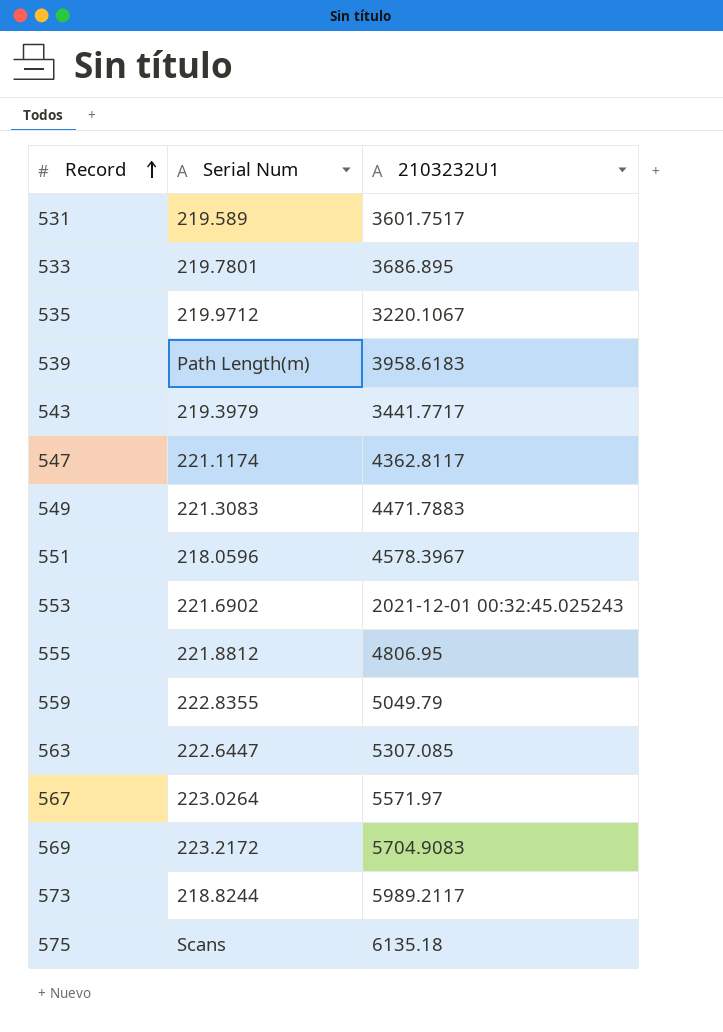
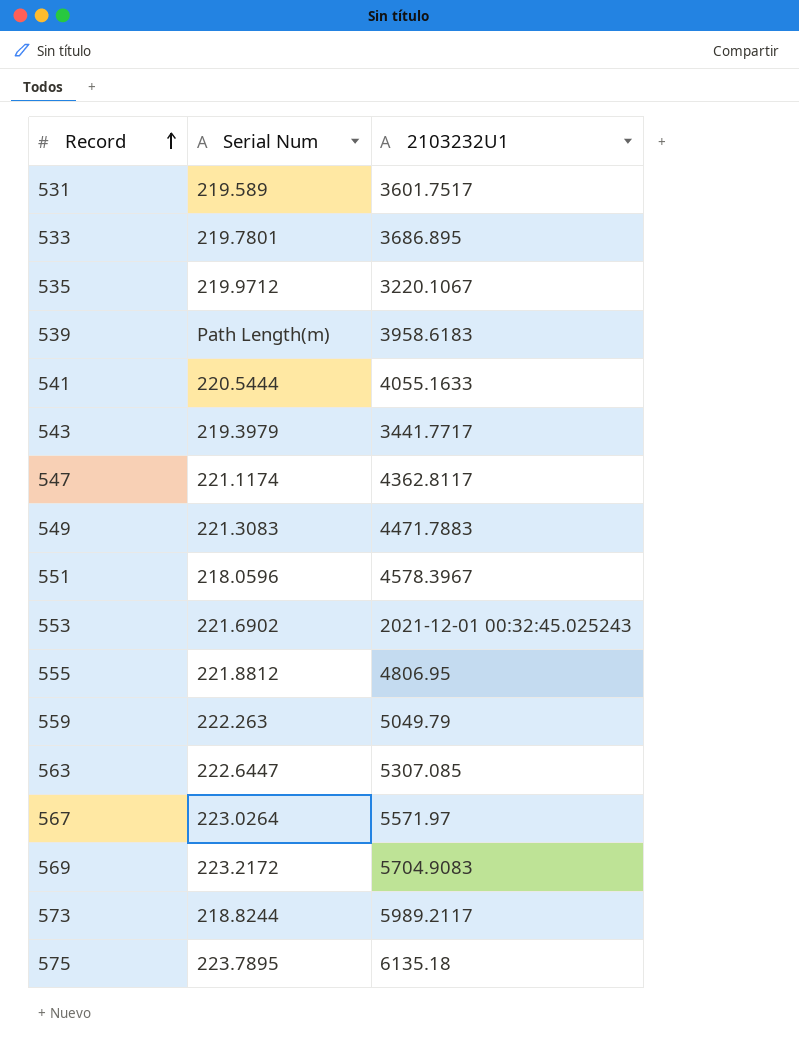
row 541: none -> 220.5444 | 4055.1633
559 | Serial Num: 222.8355 -> 222.263
575 | Serial Num: Scans -> 223.7895

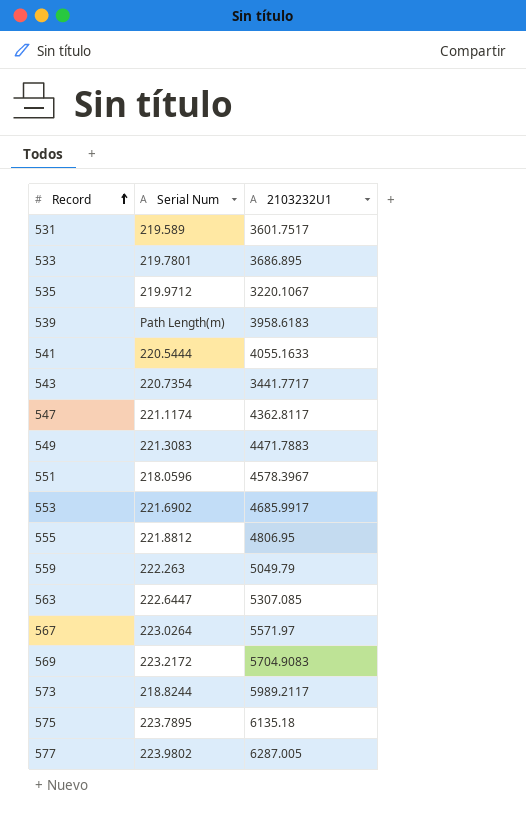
543 | Serial Num: 219.3979 -> 220.7354
553 | 2103232U1: 2021-12-01 00:32:45.025243 -> 4685.9917
row 577: none -> 223.9802 | 6287.005

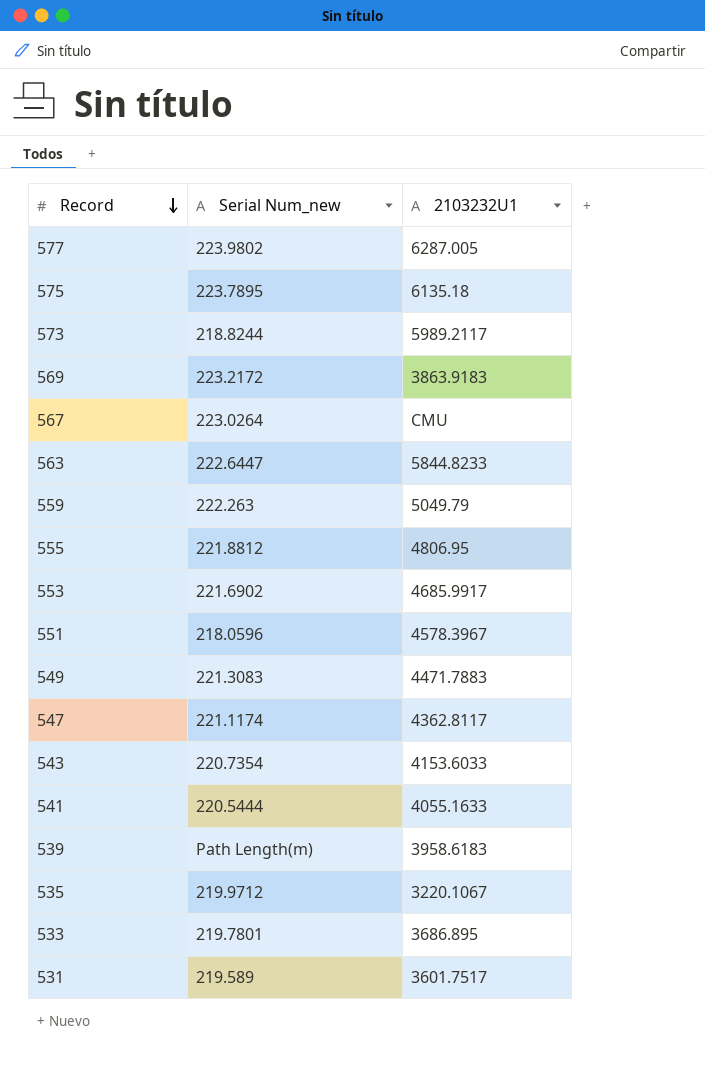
row order: Record ascending -> Record descending
column name: Serial Num -> Serial Num_new
569 | 2103232U1: 5704.9083 -> 3863.9183
567 | 2103232U1: 5571.97 -> CMU
563 | 2103232U1: 5307.085 -> 5844.8233
543 | 2103232U1: 3441.7717 -> 4153.6033

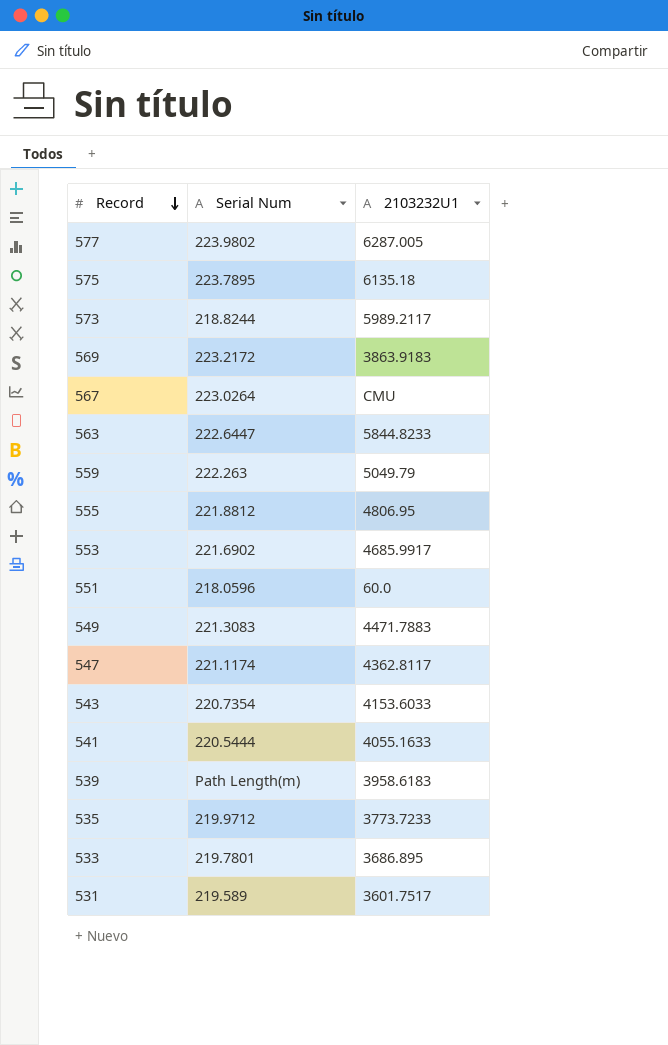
column name: Serial Num_new -> Serial Num
551 | 2103232U1: 4578.3967 -> 60.0
535 | 2103232U1: 3220.1067 -> 3773.7233

